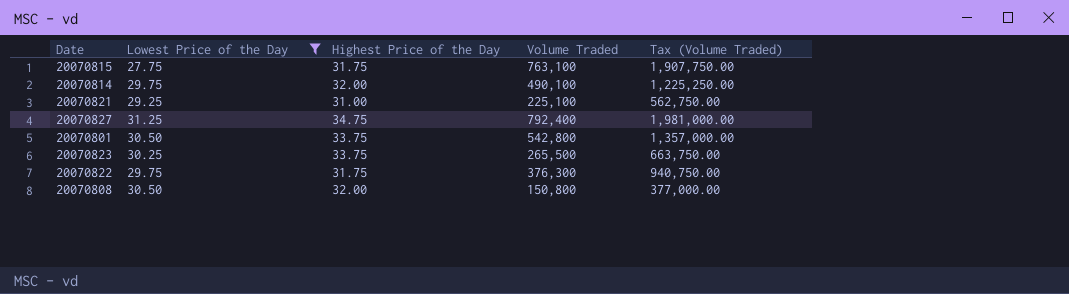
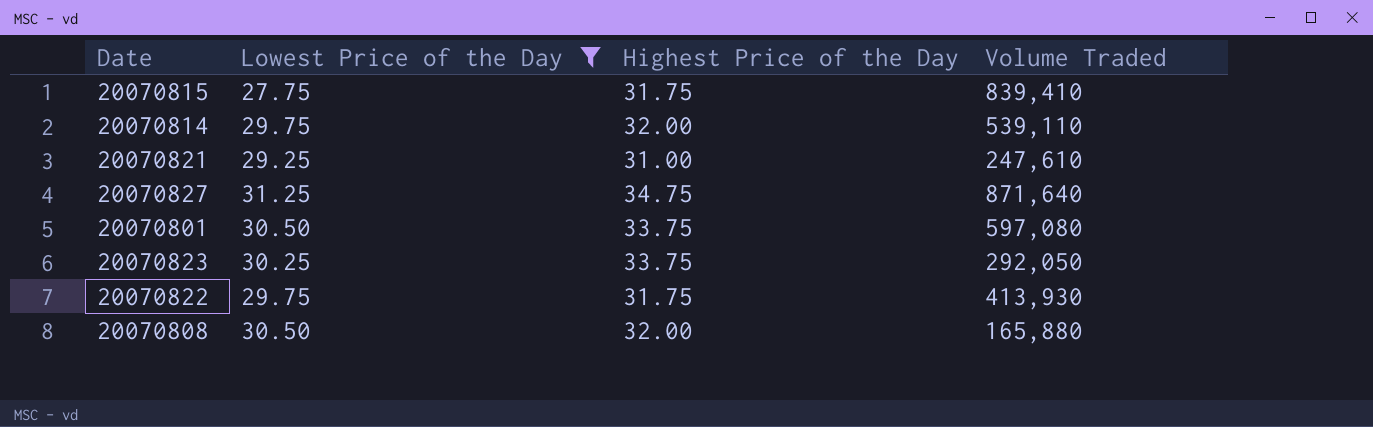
column Tax (Volume Traded) | formula: [Volume Traded] * 2.5 -> none
20070815 | Volume Traded: 763,100 -> 839,410
20070814 | Volume Traded: 490,100 -> 539,110
20070821 | Volume Traded: 225,100 -> 247,610
20070827 | Volume Traded: 792,400 -> 871,640
20070801 | Volume Traded: 542,800 -> 597,080
20070823 | Volume Traded: 265,500 -> 292,050
20070822 | Volume Traded: 376,300 -> 413,930
20070808 | Volume Traded: 150,800 -> 165,880

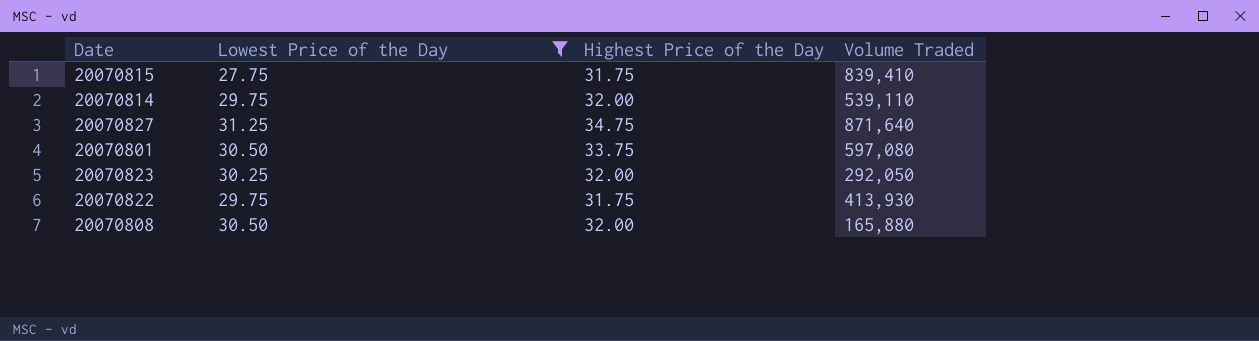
row 20070821: 29.25 | 31.00 | 247,610 -> none
20070823 | Highest Price of the Day: 33.75 -> 32.00

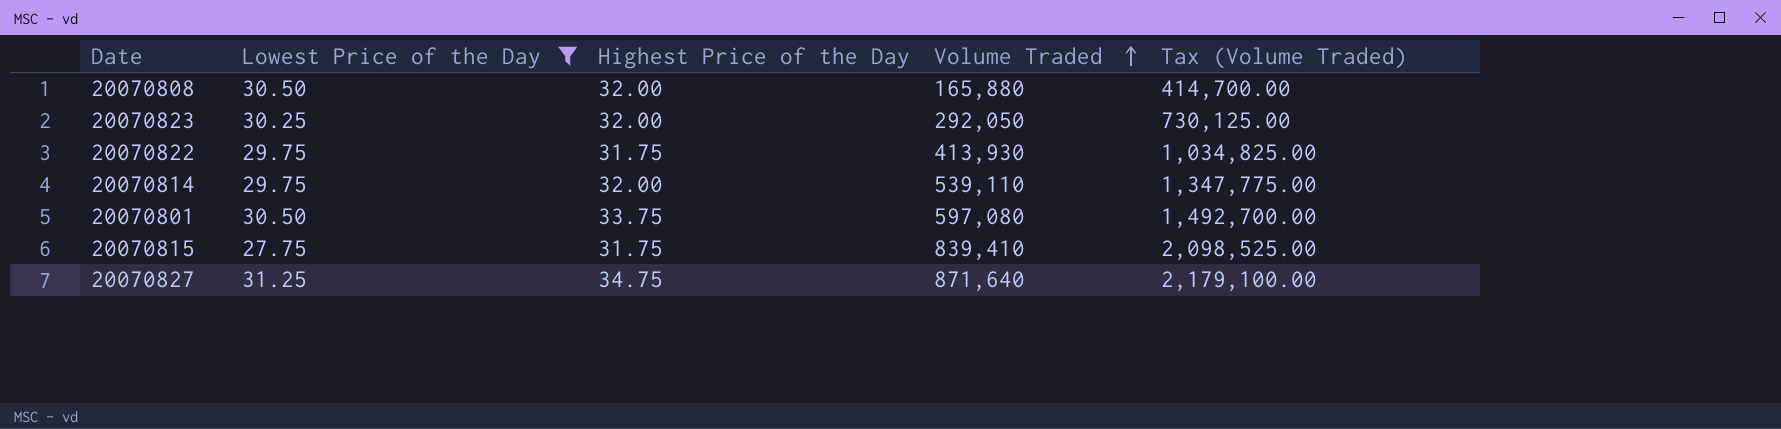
row order: none -> Volume Traded ascending
column Tax (Volume Traded) | formula: none -> [Volume Traded] * 2.5

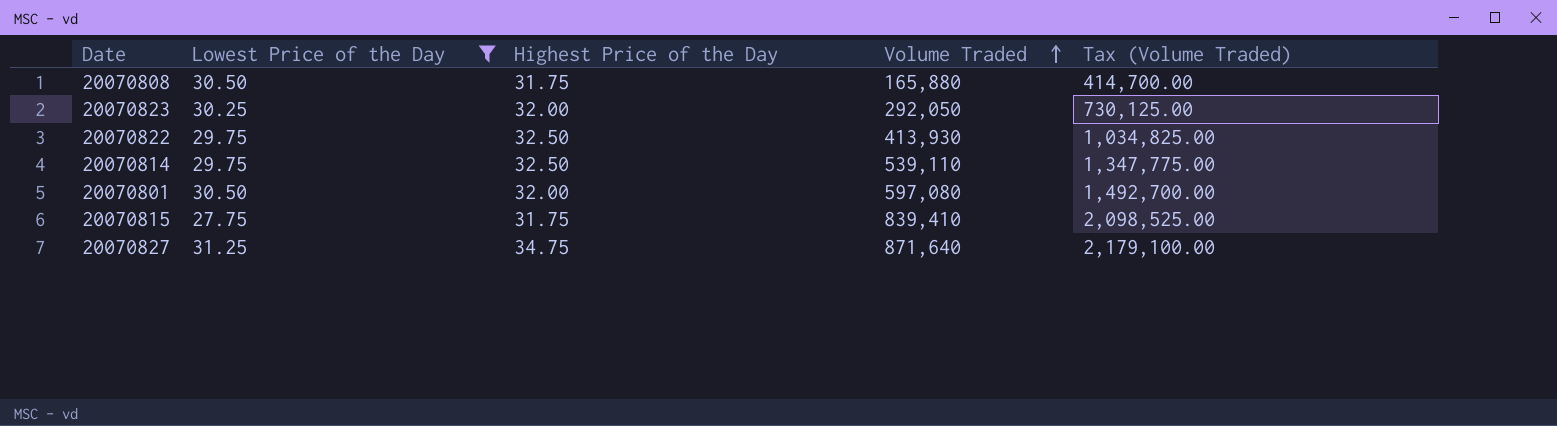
20070808 | Highest Price of the Day: 32.00 -> 31.75
20070822 | Highest Price of the Day: 31.75 -> 32.50
20070814 | Highest Price of the Day: 32.00 -> 32.50
20070801 | Highest Price of the Day: 33.75 -> 32.00

